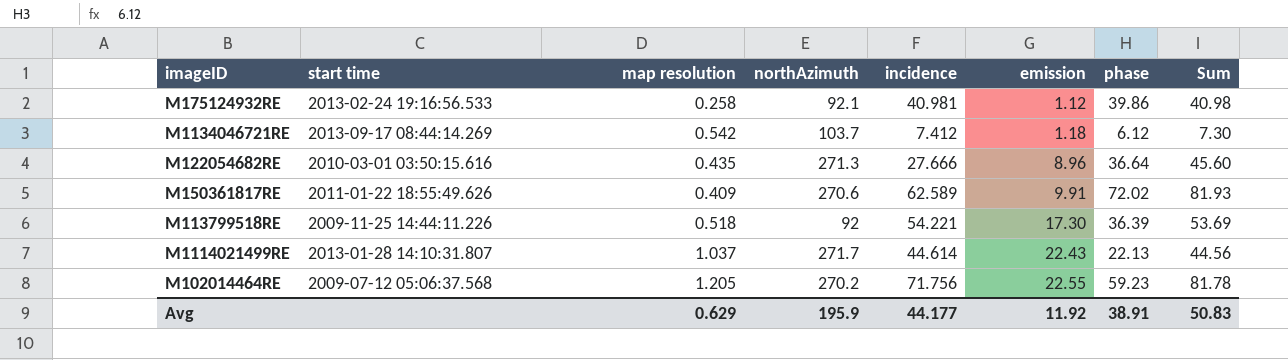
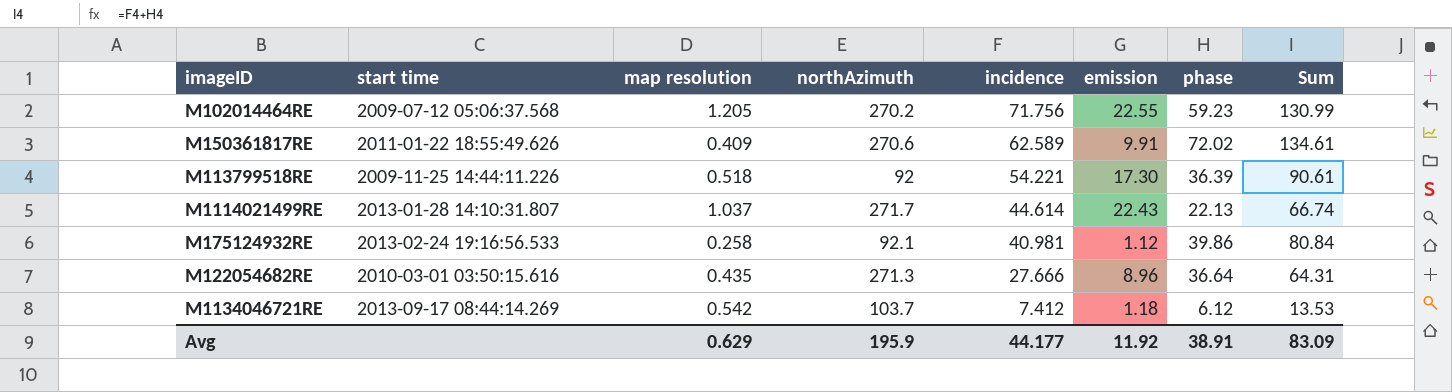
row order: emission ascending -> incidence descending
column Sum | formula: [emission] + [phase] -> [incidence] + [phase]
Avg | Sum: 50.83 -> 83.09

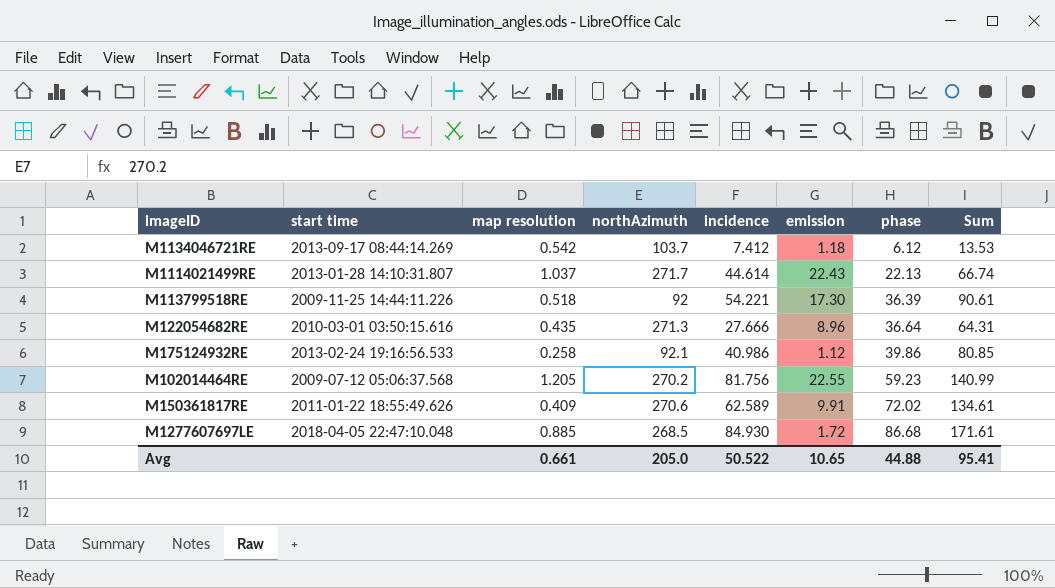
row order: incidence descending -> phase ascending
M175124932RE | incidence: 40.981 -> 40.986
M175124932RE | Sum: 80.84 -> 80.85
M102014464RE | incidence: 71.756 -> 81.756
M102014464RE | Sum: 130.99 -> 140.99
row M1277607697LE: none -> 2018-04-05 22:47:10.048 | 0.885 | 268.5 | 84.930 | 1.72 | 86.68 | 171.61
Avg | map resolution: 0.629 -> 0.661
Avg | northAzimuth: 195.9 -> 205.0
Avg | incidence: 44.177 -> 50.522
Avg | emission: 11.92 -> 10.65
Avg | phase: 38.91 -> 44.88
Avg | Sum: 83.09 -> 95.41

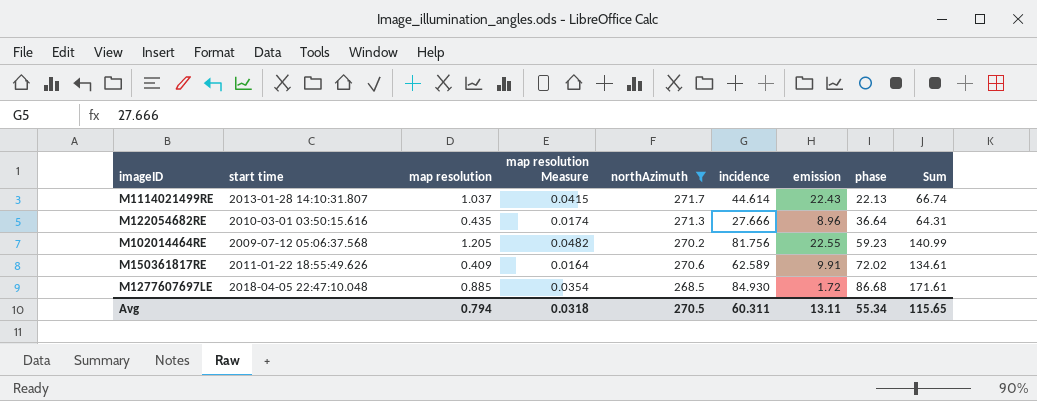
filter: none -> northAzimuth >= 268.5
column map resolution Measure | formula: none -> [map resolution] * 0.04
Avg | map resolution: 0.661 -> 0.794
Avg | northAzimuth: 205.0 -> 270.5
Avg | incidence: 50.522 -> 60.311
Avg | emission: 10.65 -> 13.11
Avg | phase: 44.88 -> 55.34
Avg | Sum: 95.41 -> 115.65

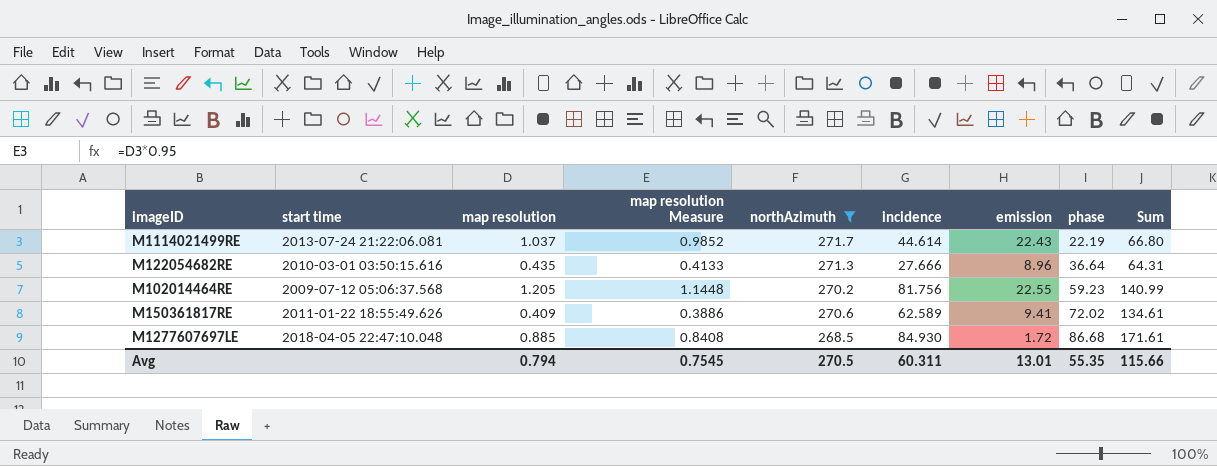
column map resolution Measure | formula: [map resolution] * 0.04 -> [map resolution] * 0.95
M1114021499RE | start time: 2013-01-28 14:10:31.807 -> 2013-07-24 21:22:06.081
M1114021499RE | phase: 22.13 -> 22.19
M1114021499RE | Sum: 66.74 -> 66.80
M150361817RE | emission: 9.91 -> 9.41
Avg | map resolution Measure: 0.0318 -> 0.7545
Avg | emission: 13.11 -> 13.01
Avg | phase: 55.34 -> 55.35
Avg | Sum: 115.65 -> 115.66

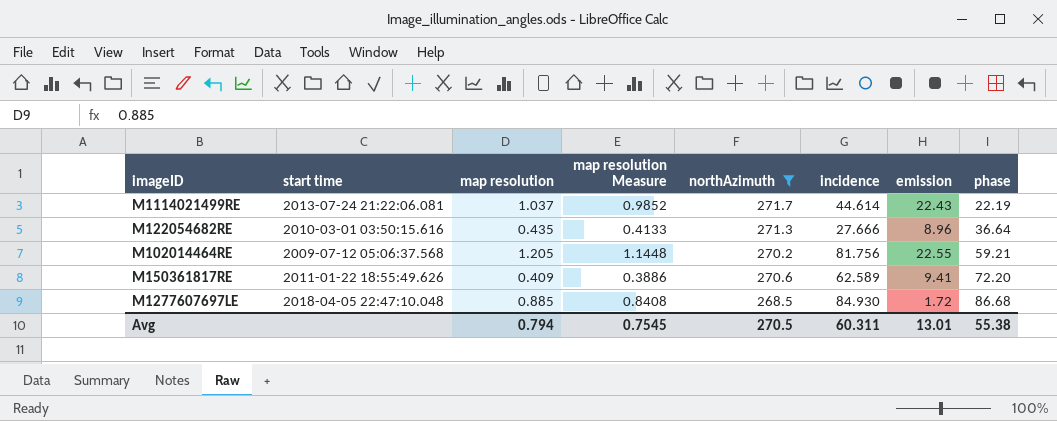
column Sum | formula: [incidence] + [phase] -> none
M102014464RE | phase: 59.23 -> 59.21
M150361817RE | phase: 72.02 -> 72.20
Avg | phase: 55.35 -> 55.38

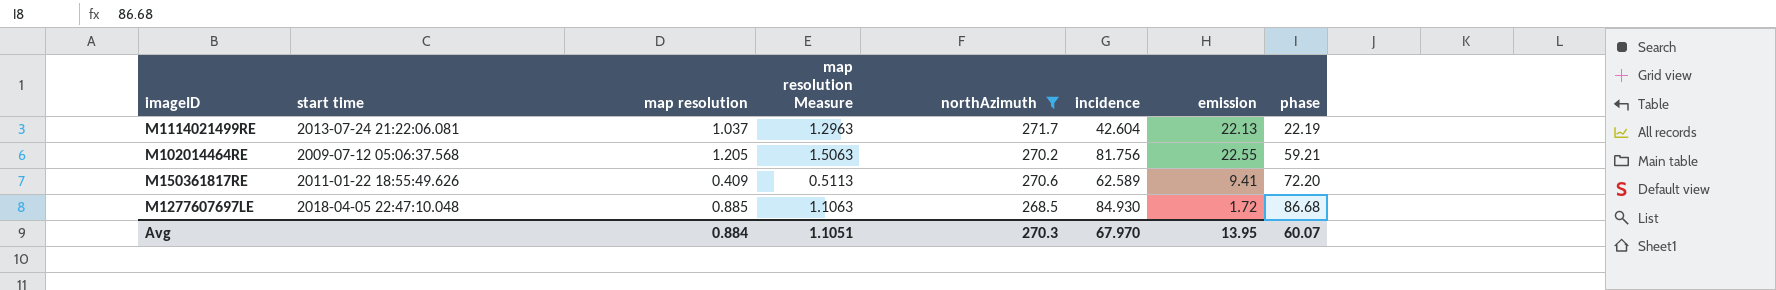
column map resolution Measure | formula: [map resolution] * 0.95 -> [map resolution] * 1.25
row M122054682RE: 2010-03-01 03:50:15.616 | 0.435 | 0.4133 | 271.3 | 27.666 | 8.96 | 36.64 -> none
M1114021499RE | incidence: 44.614 -> 42.604
M1114021499RE | emission: 22.43 -> 22.13
Avg | map resolution: 0.794 -> 0.884
Avg | map resolution Measure: 0.7545 -> 1.1051
Avg | northAzimuth: 270.5 -> 270.3
Avg | incidence: 60.311 -> 67.970
Avg | emission: 13.01 -> 13.95
Avg | phase: 55.38 -> 60.07

